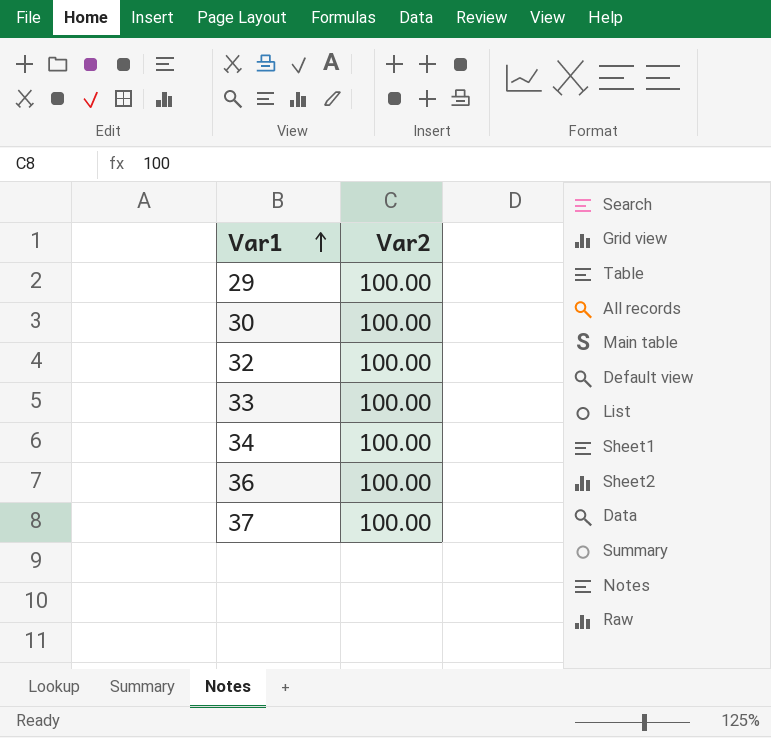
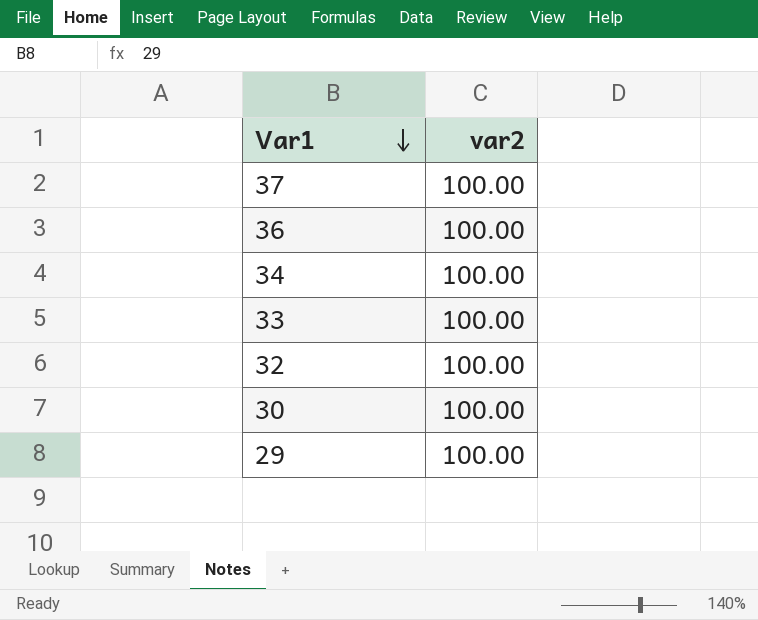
row order: Var1 ascending -> Var1 descending
column name: Var2 -> var2

